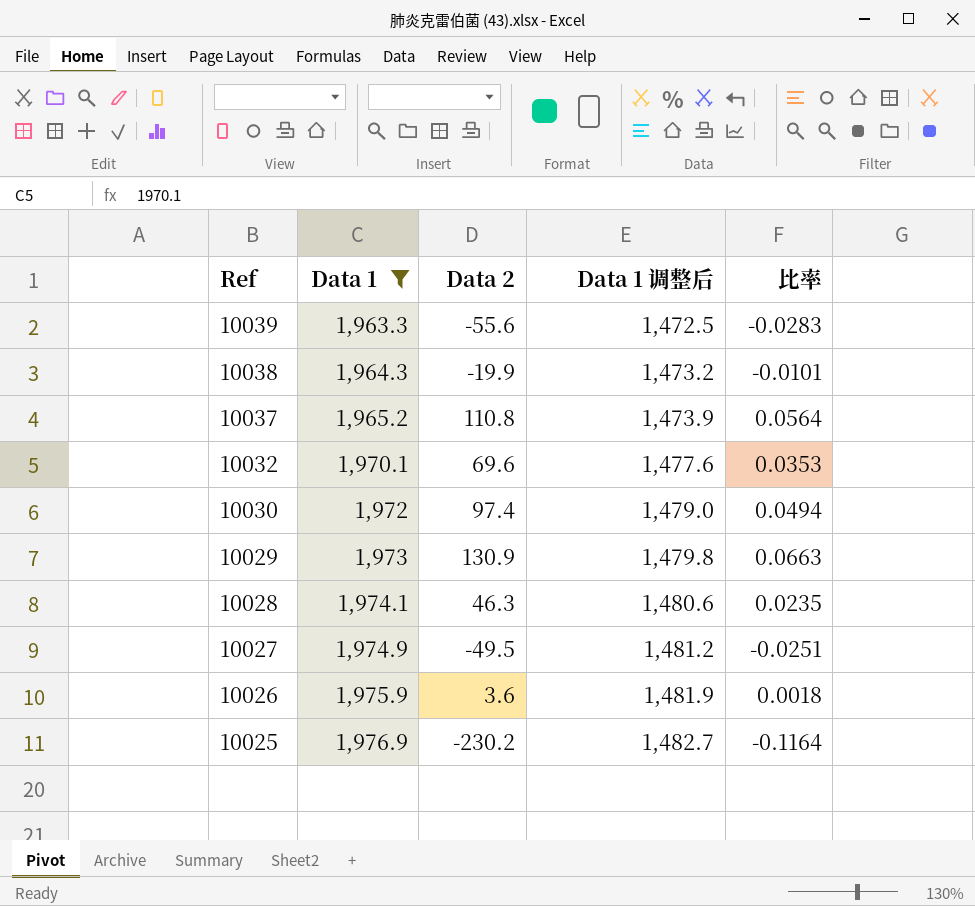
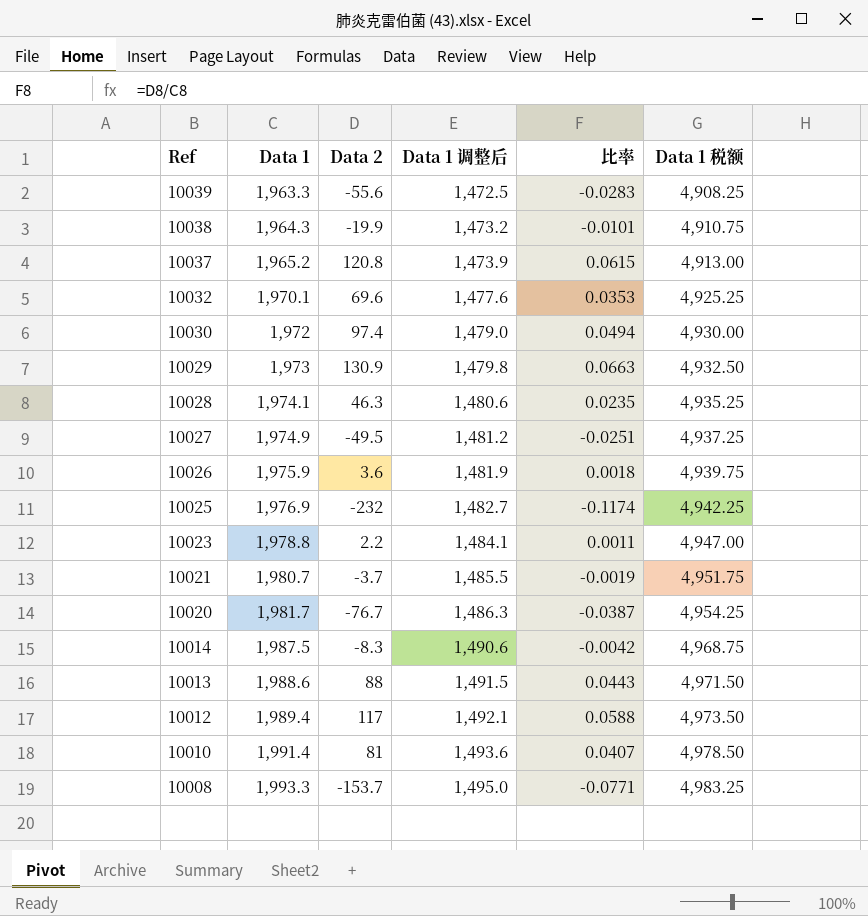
filter: Data 1 <= 1,976.9 -> none
column Data 1 税额 | formula: none -> [Data 1] * 2.5
10037 | Data 2: 110.8 -> 120.8
10037 | 比率: 0.0564 -> 0.0615
10025 | Data 2: -230.2 -> -232
10025 | 比率: -0.1164 -> -0.1174

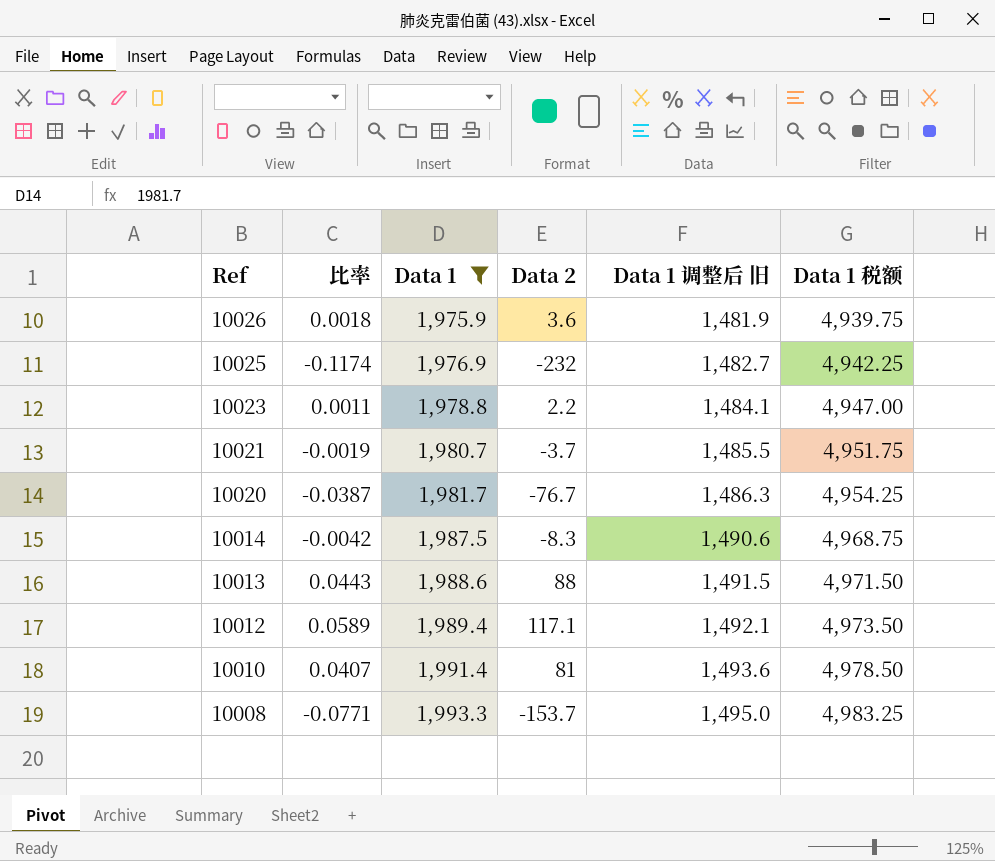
filter: none -> Data 1 >= 1,975.9
column 比率 | position: 5 -> 2
column name: Data 1 调整后 -> Data 1 调整后 旧
10012 | 比率: 0.0588 -> 0.0589
10012 | Data 2: 117 -> 117.1

